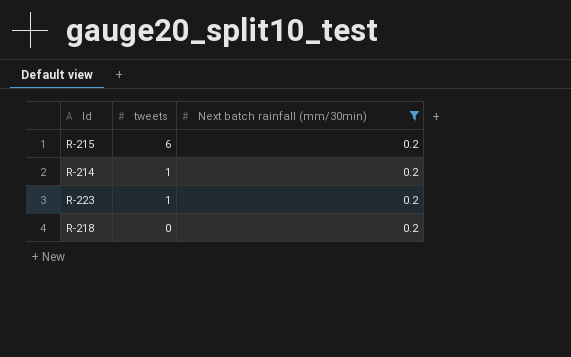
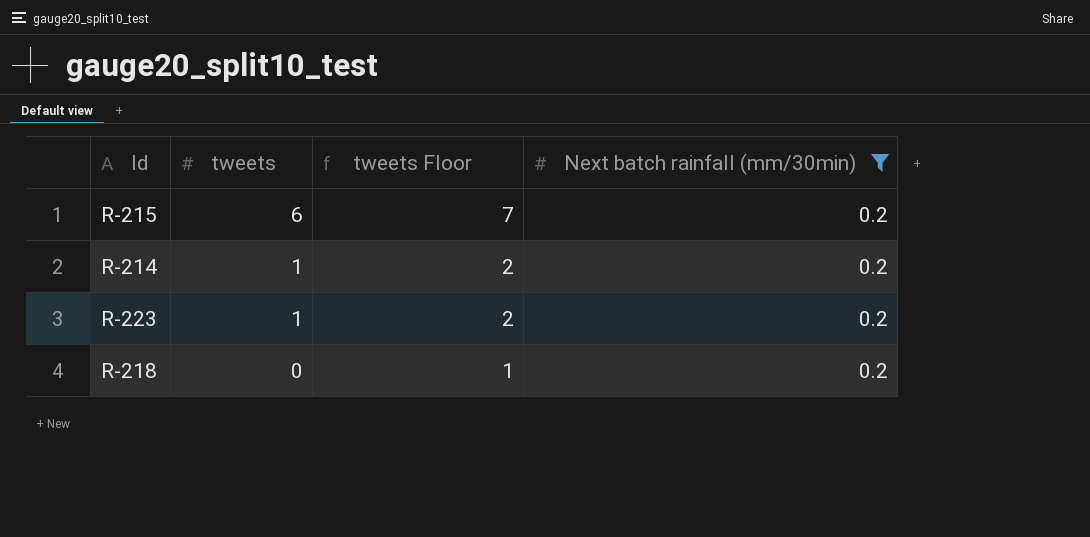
column tweets Floor | formula: none -> [tweets] + 1

